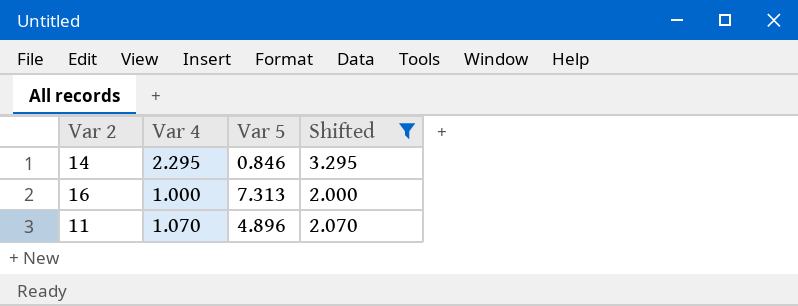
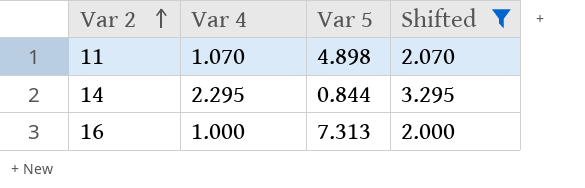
row order: none -> Var 2 ascending
11 | Var 5: 4.896 -> 4.898
14 | Var 5: 0.846 -> 0.844

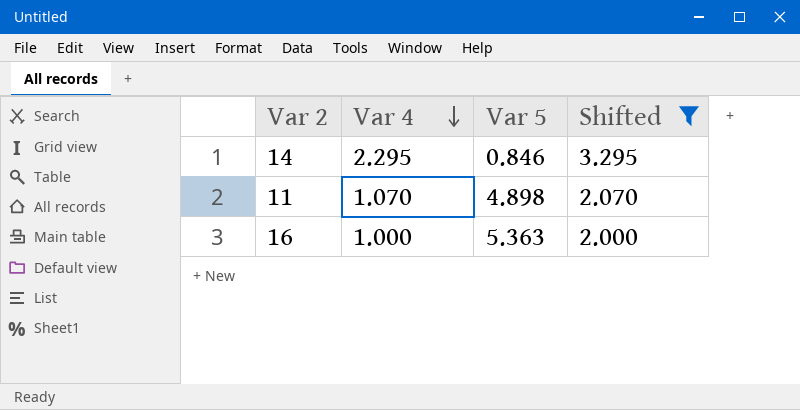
row order: Var 2 ascending -> Var 4 descending
14 | Var 5: 0.844 -> 0.846
16 | Var 5: 7.313 -> 5.363

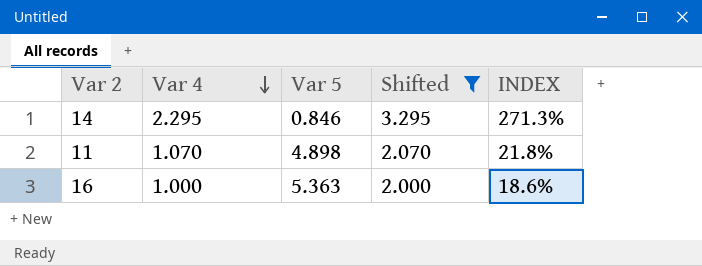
column INDEX | formula: none -> [Var 4] / [Var 5]

